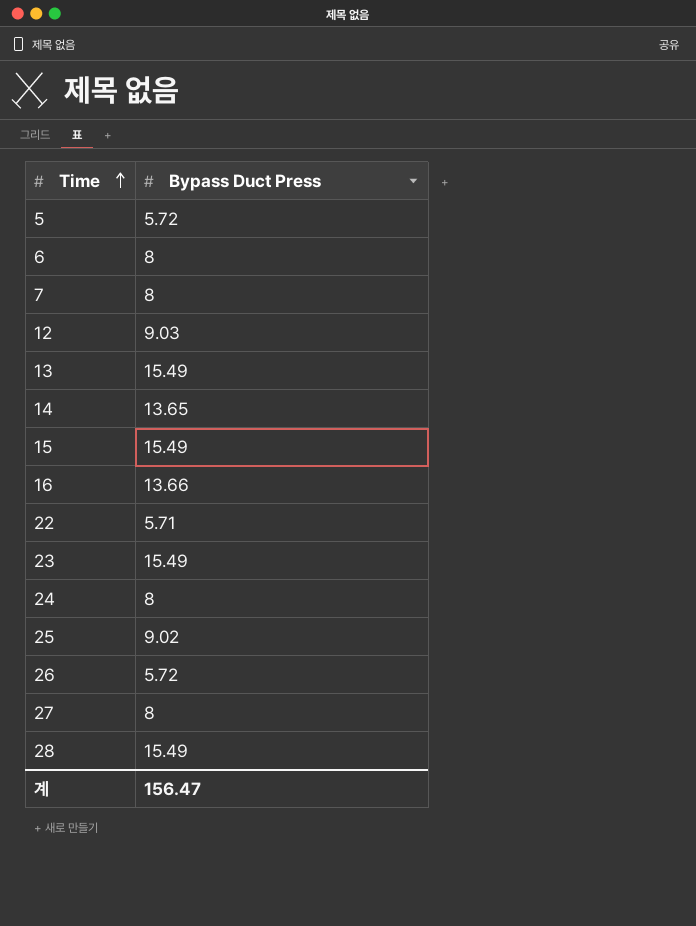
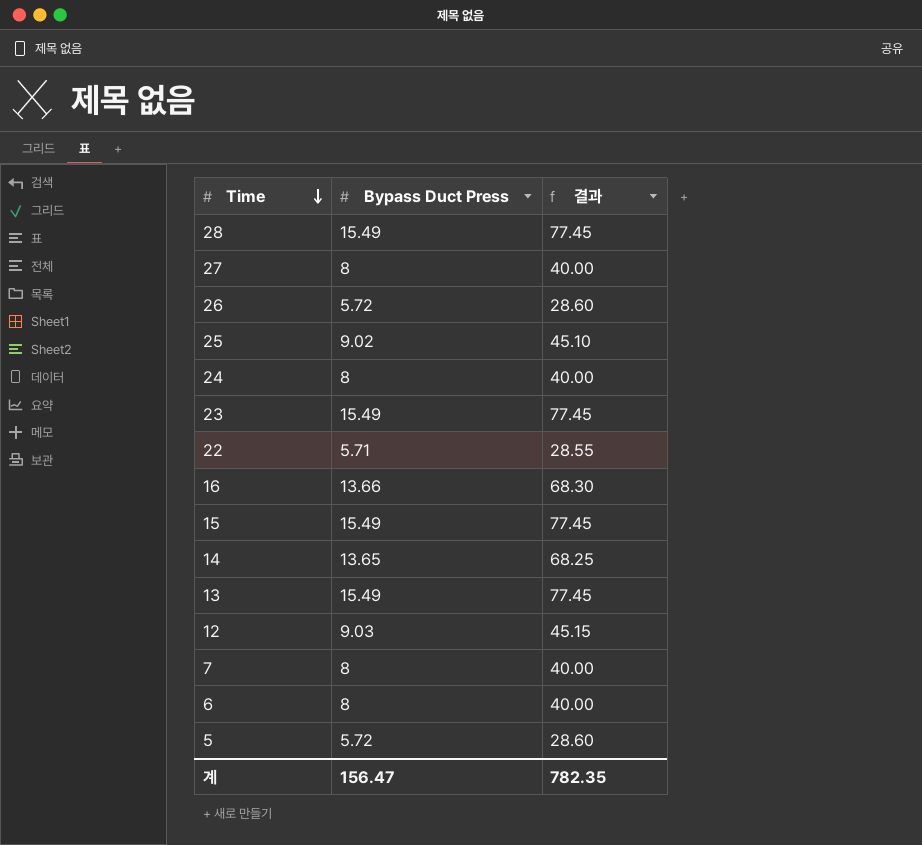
row order: Time ascending -> Time descending
column 결과 | formula: none -> [Bypass Duct Press] * 5

